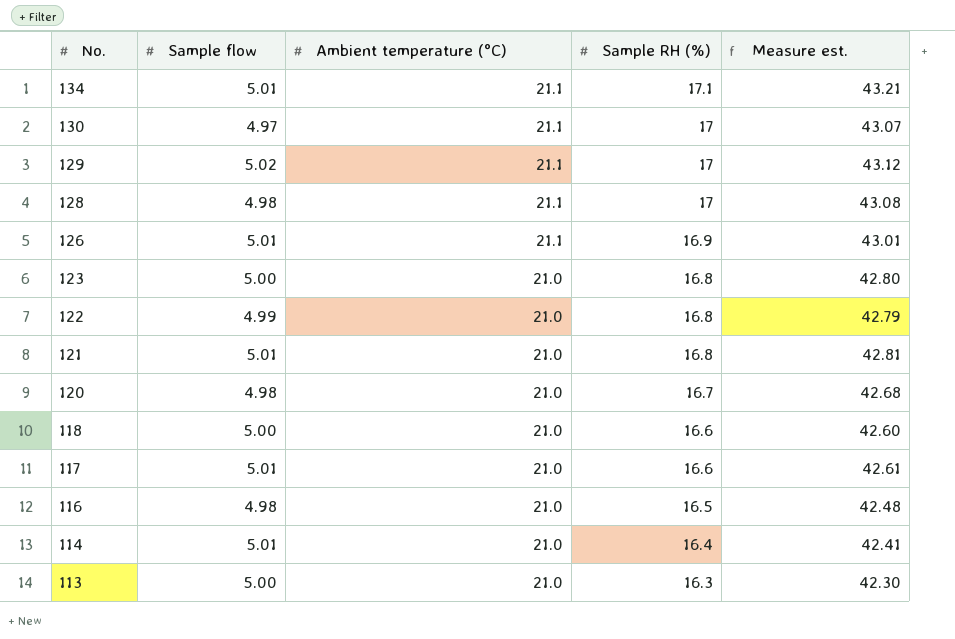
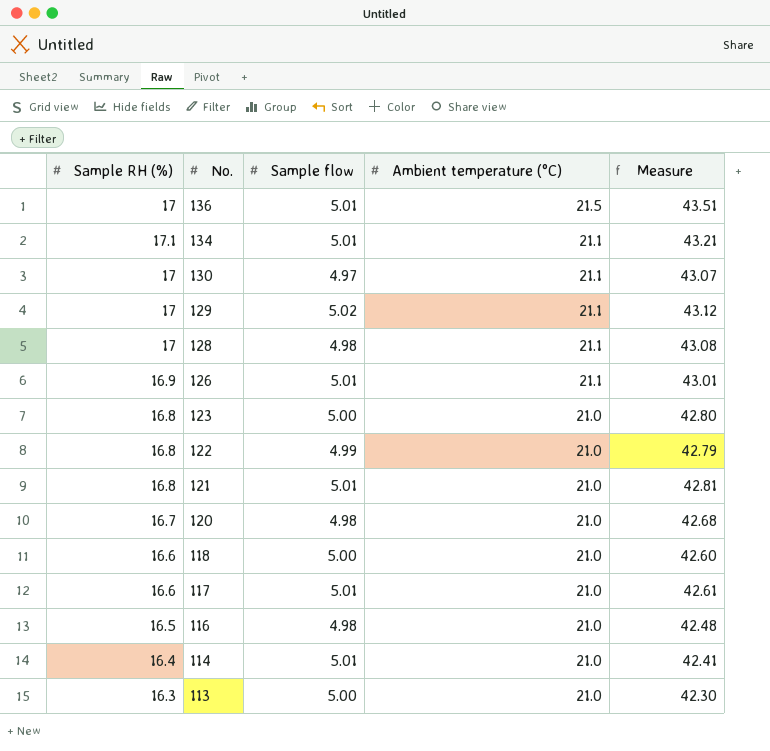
column Sample RH (%) | position: 4 -> 1
column name: Measure est. -> Measure
row 136: none -> 17 | 5.01 | 21.5 | 43.51

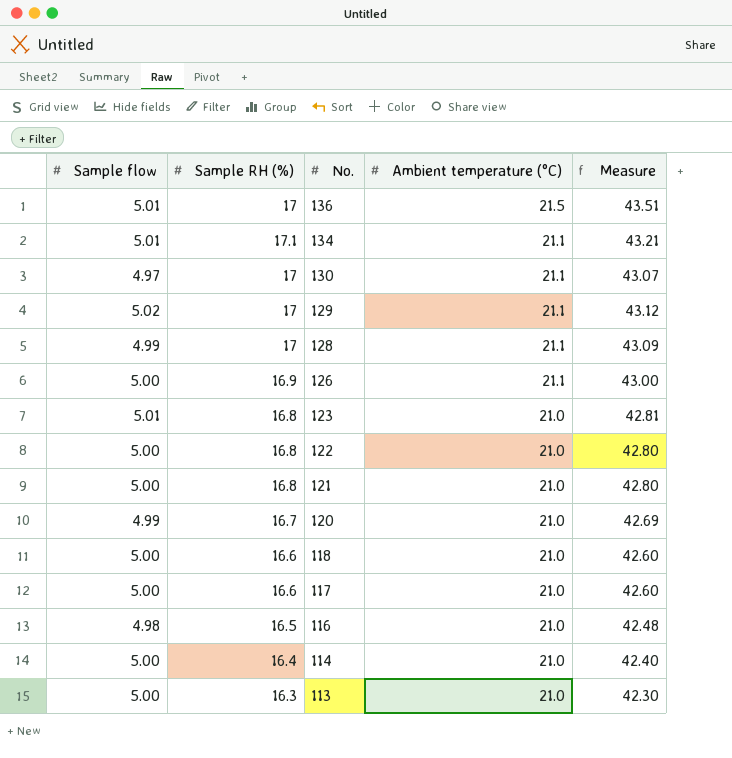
column Sample flow | position: 3 -> 1
128 | Sample flow: 4.98 -> 4.99
128 | Measure: 43.08 -> 43.09
126 | Sample flow: 5.01 -> 5.00
126 | Measure: 43.01 -> 43.00
123 | Sample flow: 5.00 -> 5.01
123 | Measure: 42.80 -> 42.81
122 | Sample flow: 4.99 -> 5.00
122 | Measure: 42.79 -> 42.80
121 | Sample flow: 5.01 -> 5.00
121 | Measure: 42.81 -> 42.80
120 | Sample flow: 4.98 -> 4.99
120 | Measure: 42.68 -> 42.69
117 | Sample flow: 5.01 -> 5.00
117 | Measure: 42.61 -> 42.60
114 | Sample flow: 5.01 -> 5.00
114 | Measure: 42.41 -> 42.40

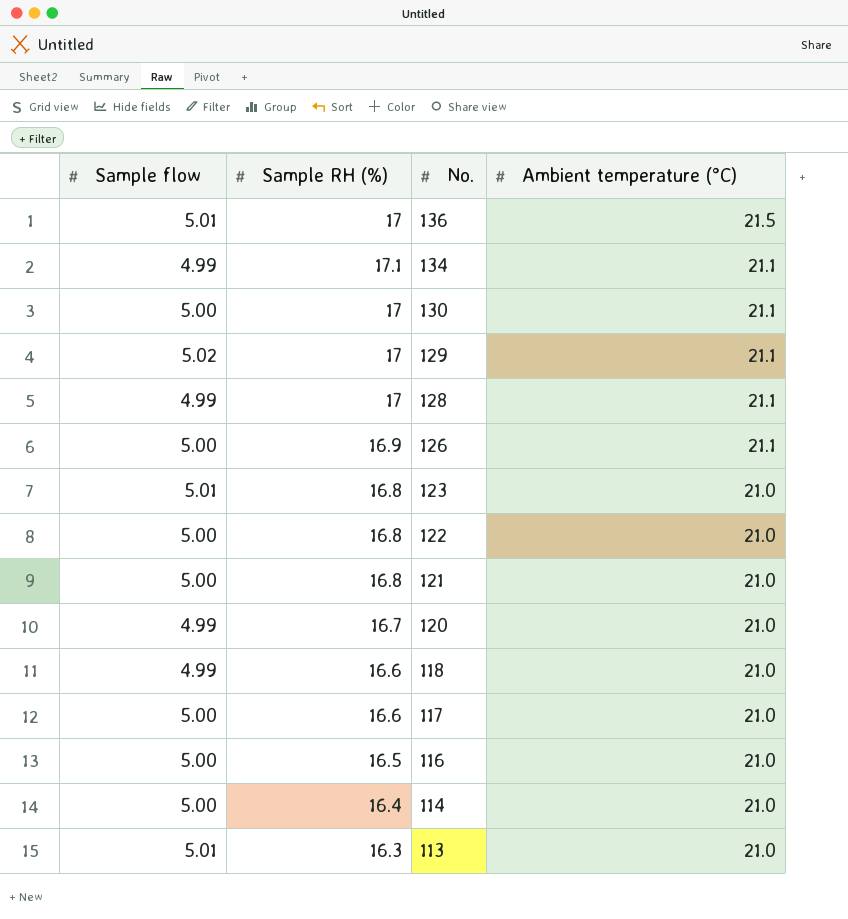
column Measure | formula: [Sample flow] + [Sample RH (%)] + [Ambient temperature (°C)] -> none
134 | Sample flow: 5.01 -> 4.99
130 | Sample flow: 4.97 -> 5.00
118 | Sample flow: 5.00 -> 4.99
116 | Sample flow: 4.98 -> 5.00
113 | Sample flow: 5.00 -> 5.01

